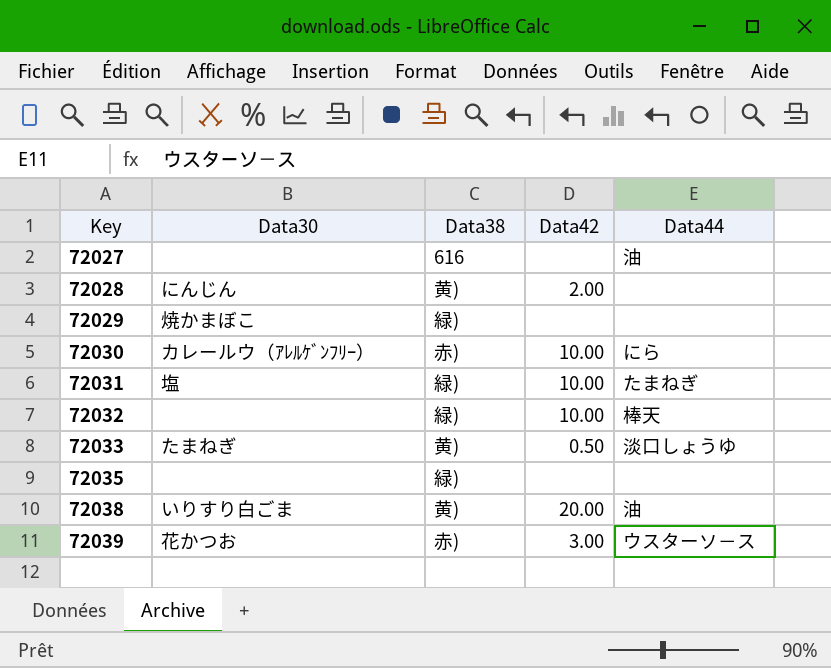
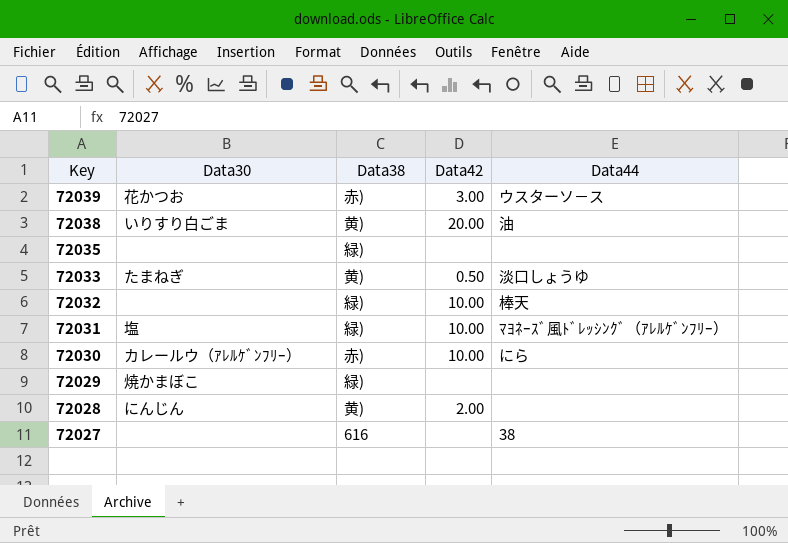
row order: Key ascending -> Key descending
72031 | Data44: たまねぎ -> ﾏﾖﾈｰｽﾞ風ﾄﾞﾚｯｼﾝｸﾞ（ｱﾚﾙｹﾞﾝﾌﾘｰ）
72027 | Data44: 油 -> 38

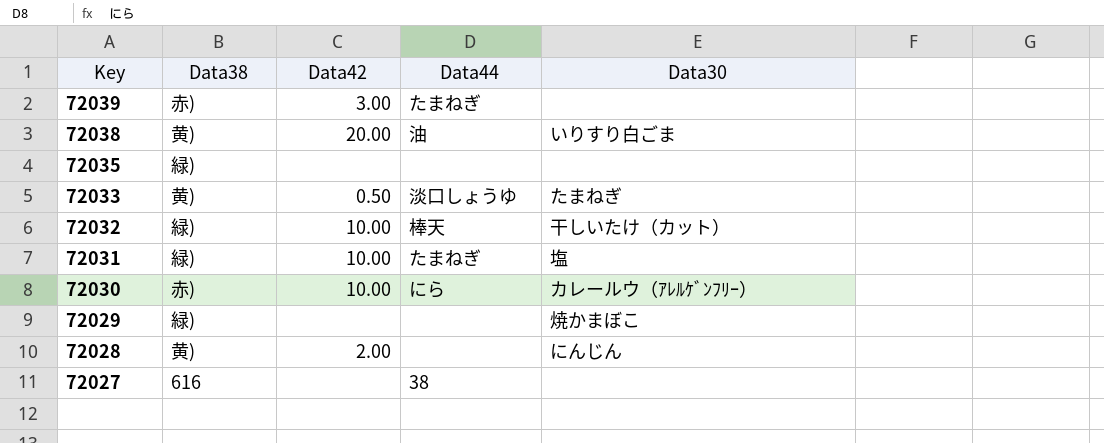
column Data30 | position: 2 -> 5
72039 | Data44: ウスターソ－ス -> たまねぎ
72039 | Data30: 花かつお -> none
72032 | Data30: none -> 干しいたけ（カット）
72031 | Data44: ﾏﾖﾈｰｽﾞ風ﾄﾞﾚｯｼﾝｸﾞ（ｱﾚﾙｹﾞﾝﾌﾘｰ） -> たまねぎ

